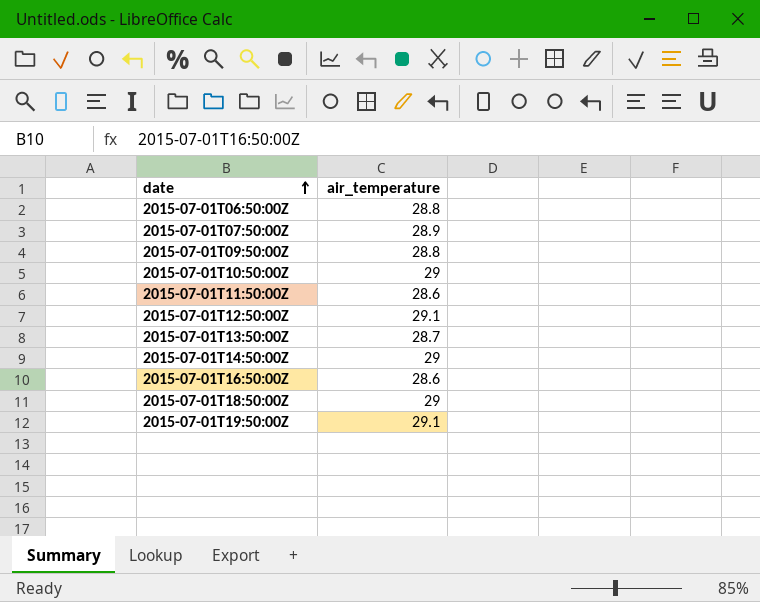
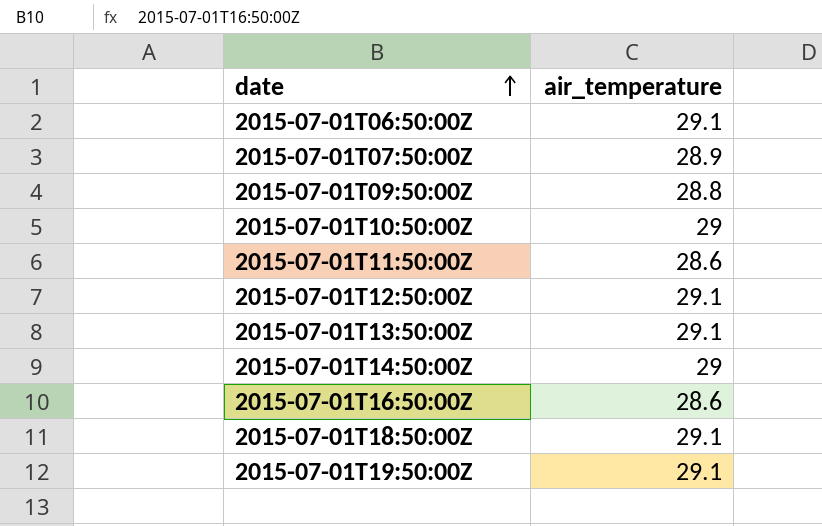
2015-07-01T06:50:00Z | air_temperature: 28.8 -> 29.1
2015-07-01T13:50:00Z | air_temperature: 28.7 -> 29.1
2015-07-01T18:50:00Z | air_temperature: 29 -> 29.1

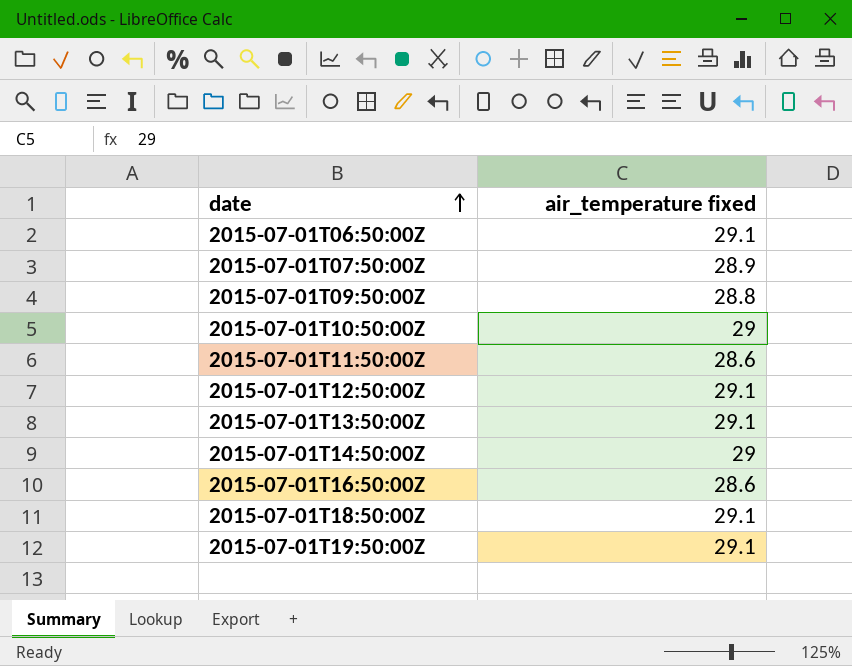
column name: air_temperature -> air_temperature fixed

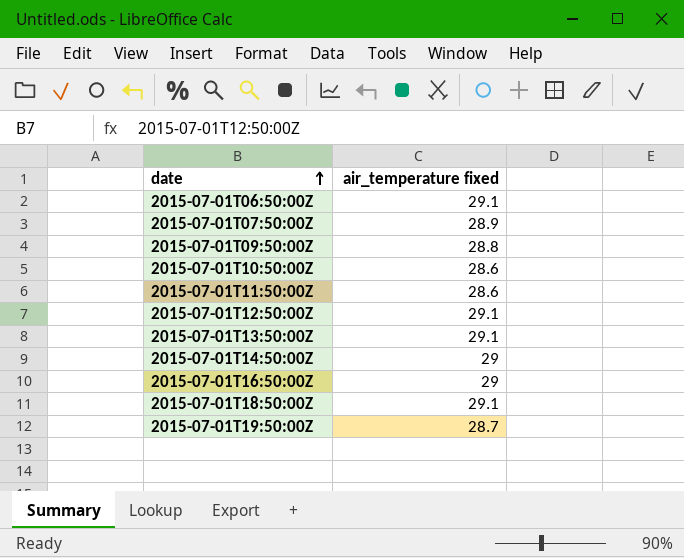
2015-07-01T10:50:00Z | air_temperature fixed: 29 -> 28.6
2015-07-01T16:50:00Z | air_temperature fixed: 28.6 -> 29
2015-07-01T19:50:00Z | air_temperature fixed: 29.1 -> 28.7

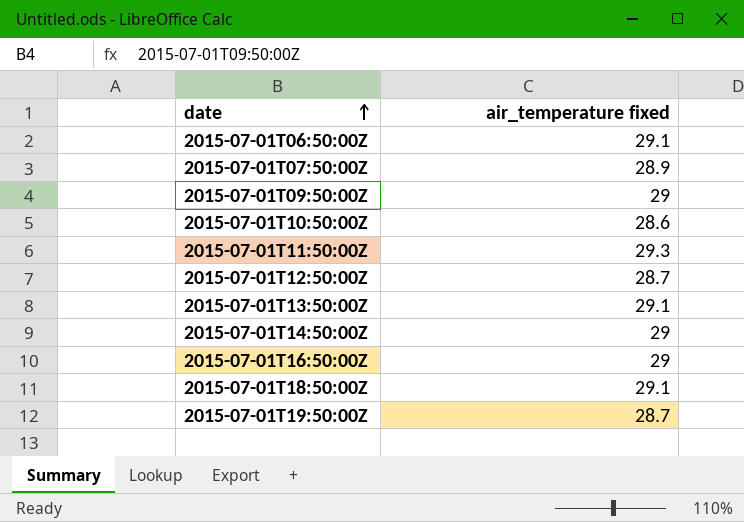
2015-07-01T09:50:00Z | air_temperature fixed: 28.8 -> 29
2015-07-01T11:50:00Z | air_temperature fixed: 28.6 -> 29.3
2015-07-01T12:50:00Z | air_temperature fixed: 29.1 -> 28.7

